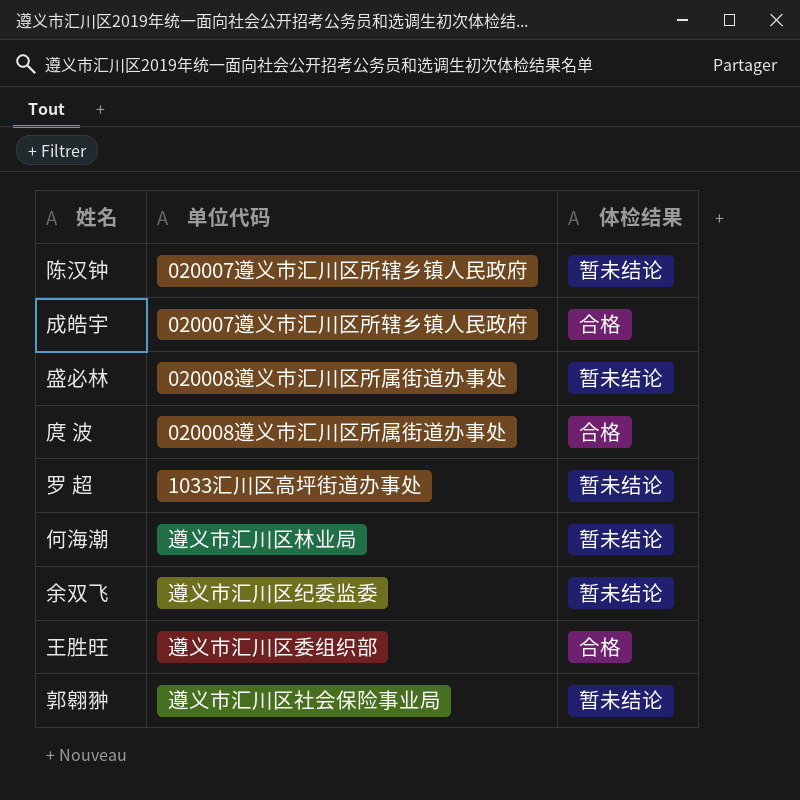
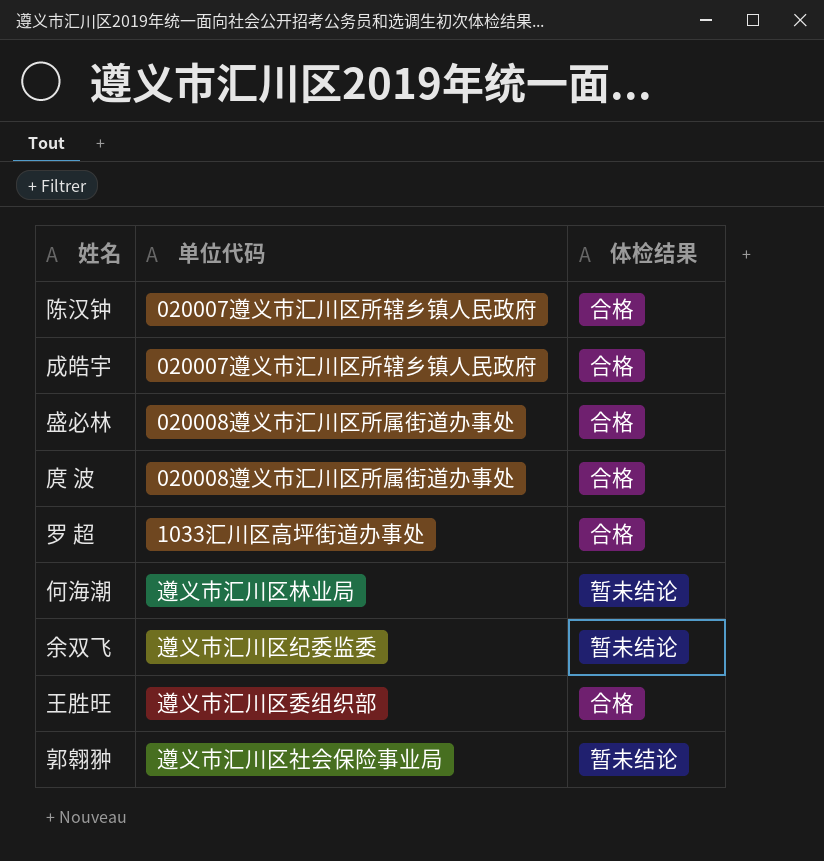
陈汉钟 | 体检结果: 暂未结论 -> 合格
盛必林 | 体检结果: 暂未结论 -> 合格
罗 超 | 体检结果: 暂未结论 -> 合格

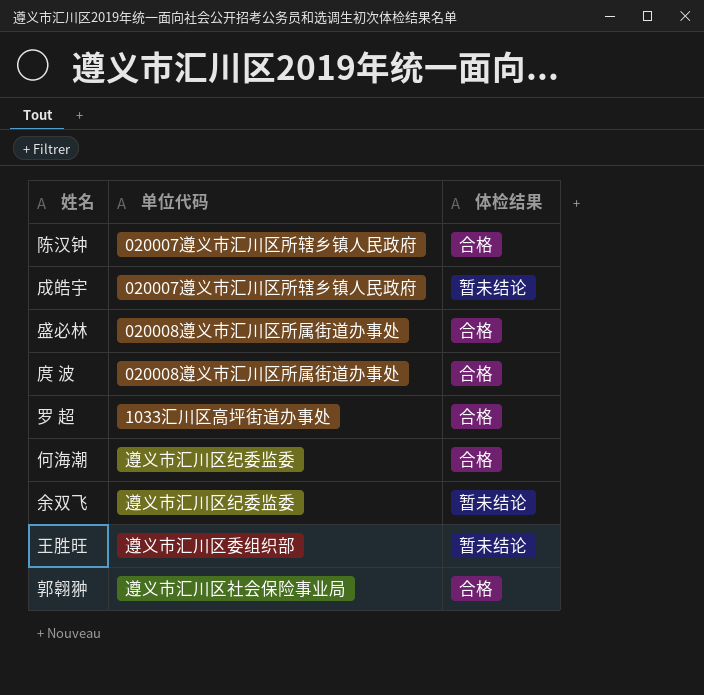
成皓宇 | 体检结果: 合格 -> 暂未结论
何海潮 | 单位代码: 遵义市汇川区林业局 -> 遵义市汇川区纪委监委
何海潮 | 体检结果: 暂未结论 -> 合格
王胜旺 | 体检结果: 合格 -> 暂未结论
郭翱翀 | 体检结果: 暂未结论 -> 合格

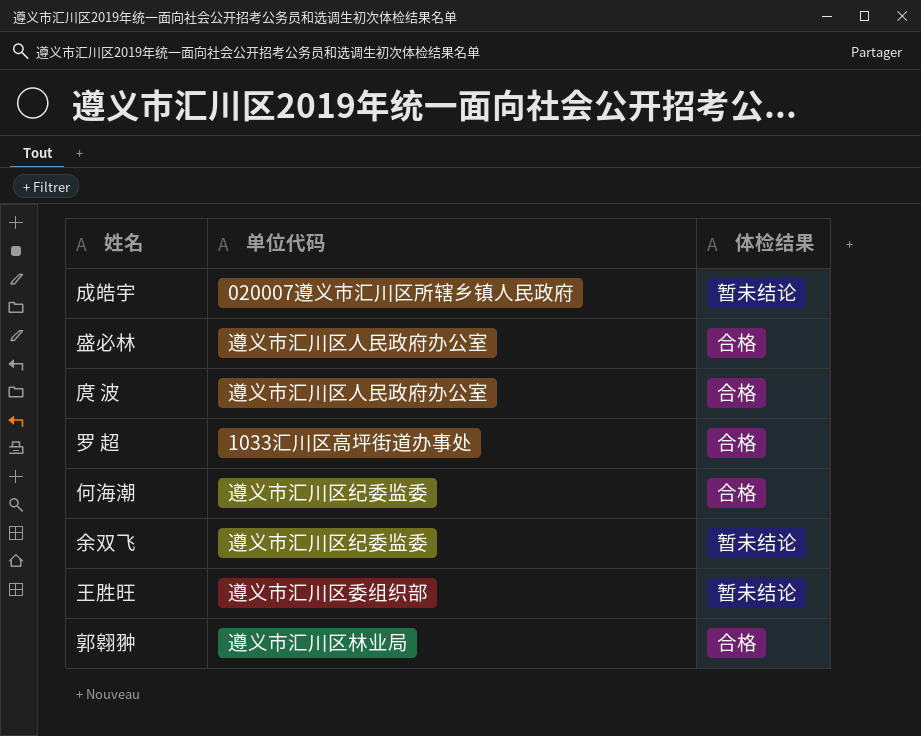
row 陈汉钟: 020007遵义市汇川区所辖乡镇人民政府 | 合格 -> none
盛必林 | 单位代码: 020008遵义市汇川区所属街道办事处 -> 遵义市汇川区人民政府办公室
庹 波 | 单位代码: 020008遵义市汇川区所属街道办事处 -> 遵义市汇川区人民政府办公室
郭翱翀 | 单位代码: 遵义市汇川区社会保险事业局 -> 遵义市汇川区林业局

